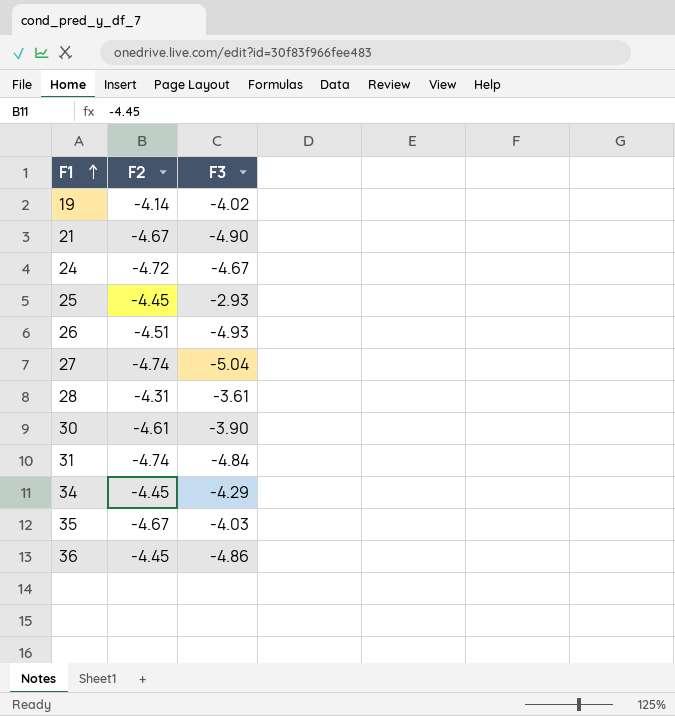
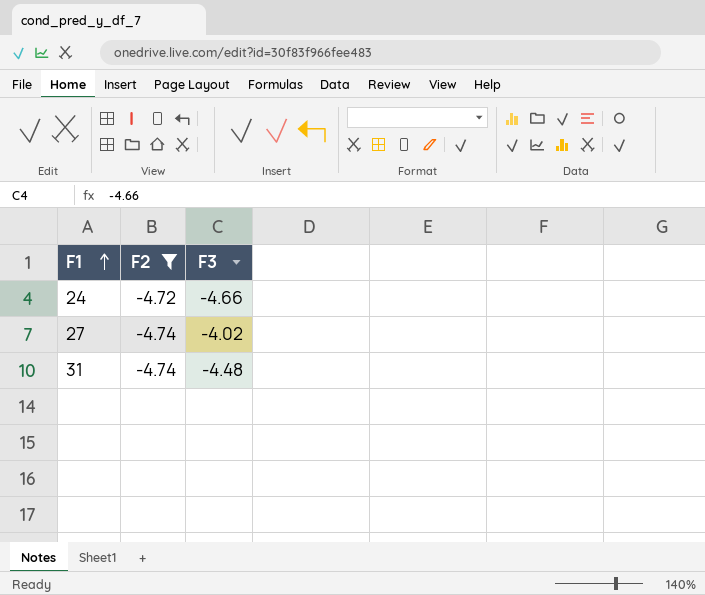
filter: none -> F2 <= -4.72
24 | F3: -4.67 -> -4.66
27 | F3: -5.04 -> -4.02
31 | F3: -4.84 -> -4.48

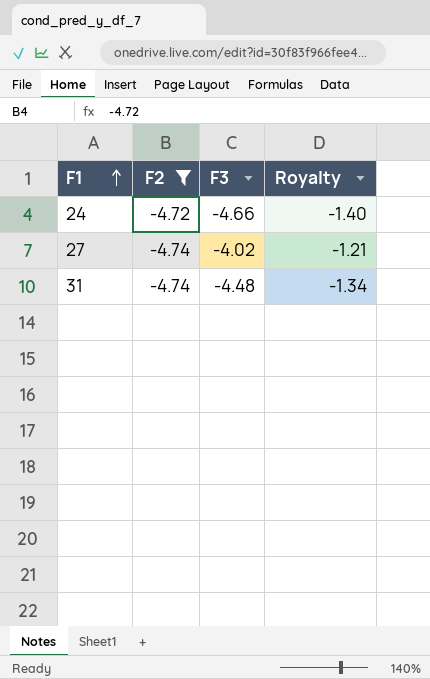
column Royalty | formula: none -> [F3] * 0.3

